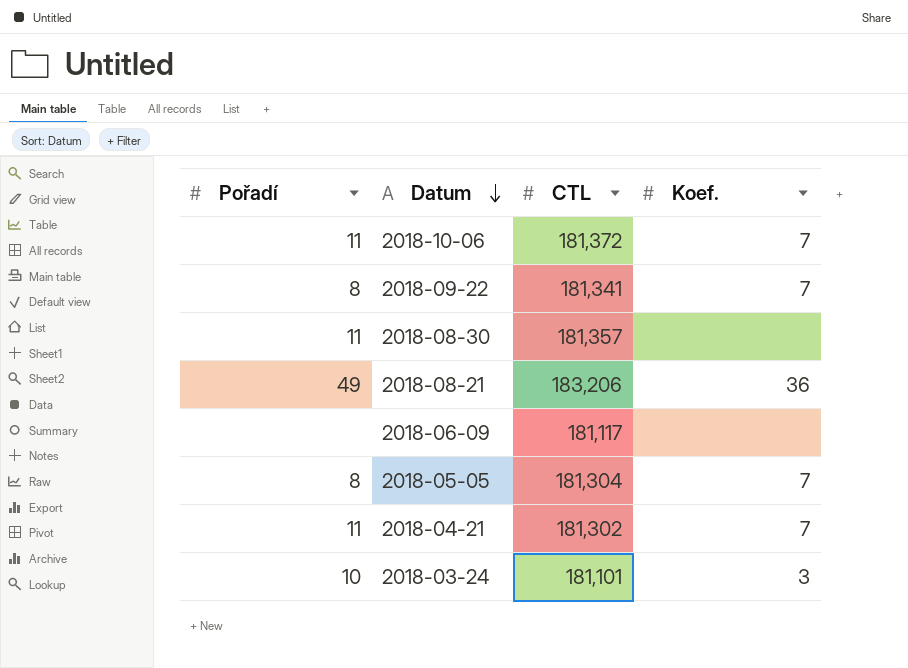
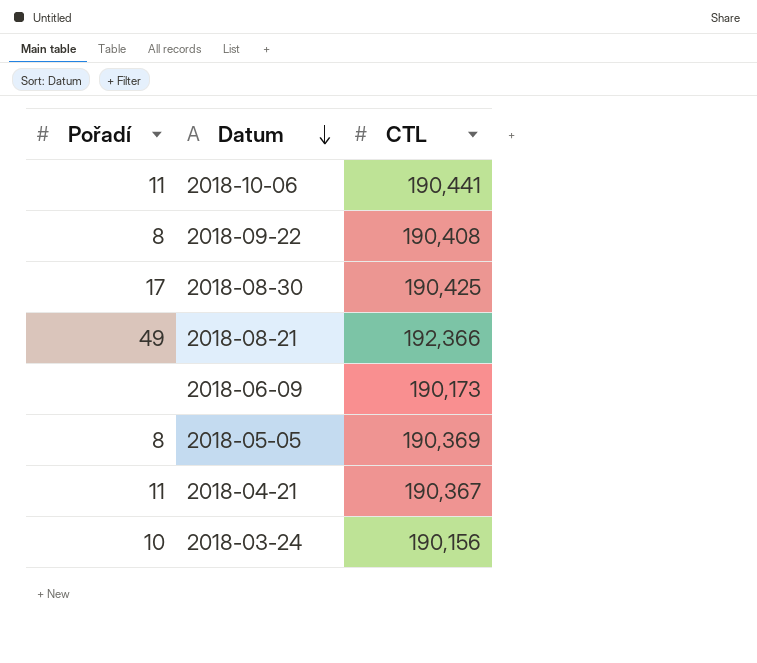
column Koef. | position: 4 -> none
2018-10-06 | CTL: 181,372 -> 190,441
2018-09-22 | CTL: 181,341 -> 190,408
2018-08-30 | Pořadí: 11 -> 17
2018-08-30 | CTL: 181,357 -> 190,425
2018-08-21 | CTL: 183,206 -> 192,366
2018-06-09 | CTL: 181,117 -> 190,173
2018-05-05 | CTL: 181,304 -> 190,369
2018-04-21 | CTL: 181,302 -> 190,367
2018-03-24 | CTL: 181,101 -> 190,156

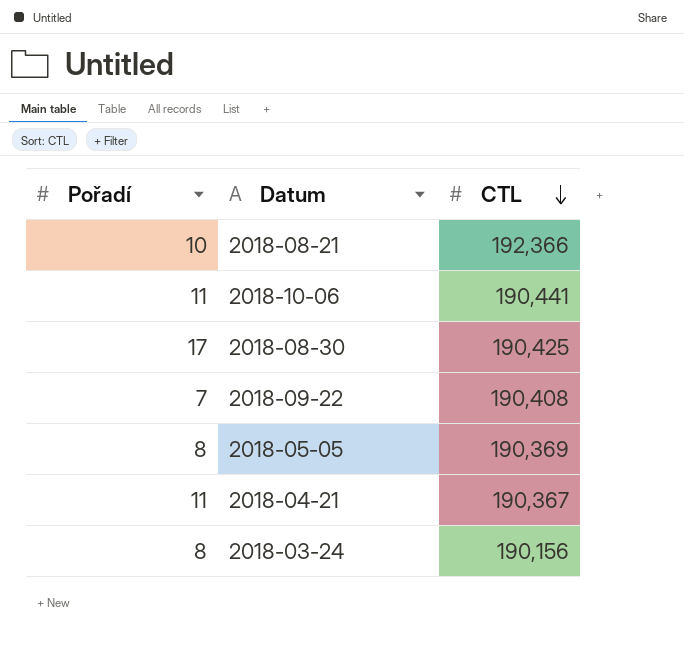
row order: Datum descending -> CTL descending
row 2018-06-09: none | 190,173 -> none
2018-08-21 | Pořadí: 49 -> 10
2018-09-22 | Pořadí: 8 -> 7
2018-03-24 | Pořadí: 10 -> 8

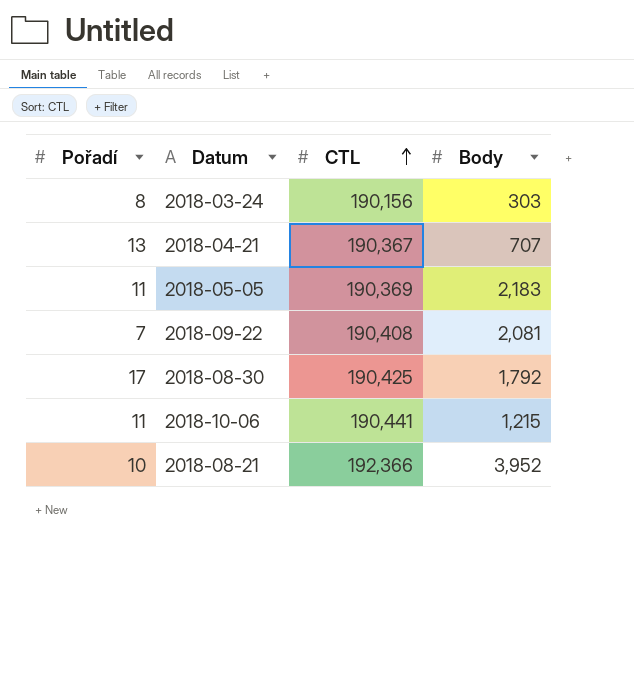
row order: CTL descending -> CTL ascending
column Body | position: none -> 4
2018-04-21 | Pořadí: 11 -> 13
2018-05-05 | Pořadí: 8 -> 11

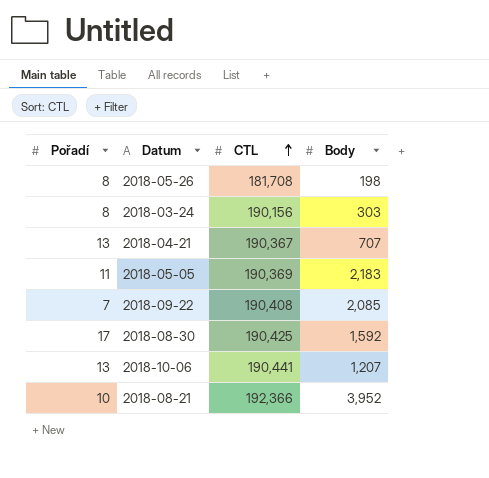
row 2018-05-26: none -> 8 | 181,708 | 198
2018-09-22 | Body: 2,081 -> 2,085
2018-08-30 | Body: 1,792 -> 1,592
2018-10-06 | Pořadí: 11 -> 13
2018-10-06 | Body: 1,215 -> 1,207

